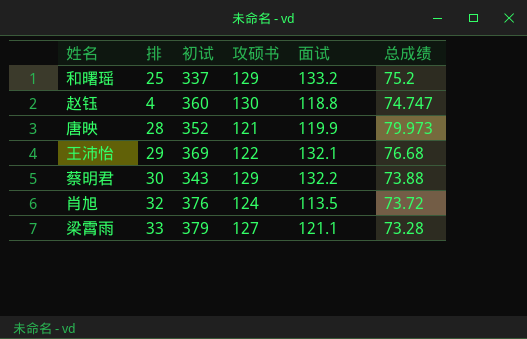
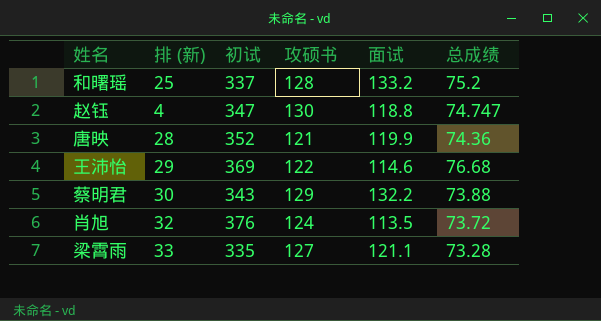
column name: 排 -> 排 (新)
和曙瑶 | 攻硕书: 129 -> 128
赵钰 | 初试: 360 -> 347
唐映 | 总成绩: 79.973 -> 74.36
王沛怡 | 面试: 132.1 -> 114.6
梁霄雨 | 初试: 379 -> 335

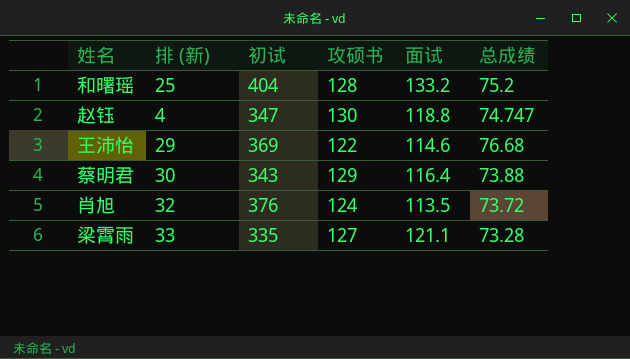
row 唐映: 28 | 352 | 121 | 119.9 | 74.36 -> none
和曙瑶 | 初试: 337 -> 404
蔡明君 | 面试: 132.2 -> 116.4

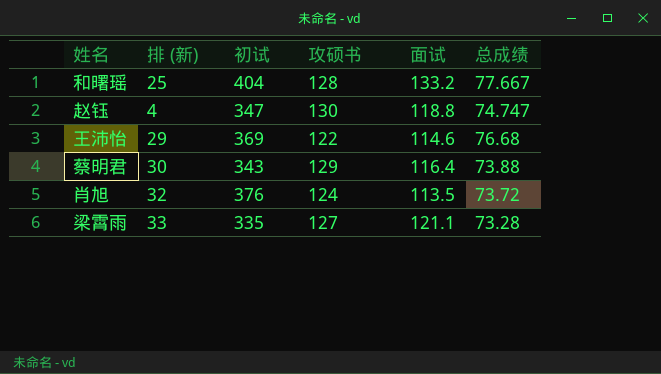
和曙瑶 | 总成绩: 75.2 -> 77.667

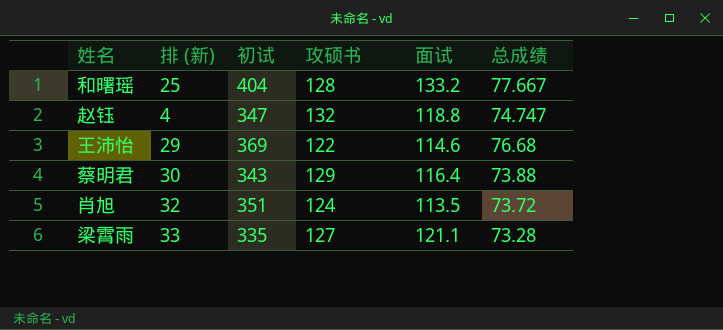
赵钰 | 攻硕书: 130 -> 132
肖旭 | 初试: 376 -> 351

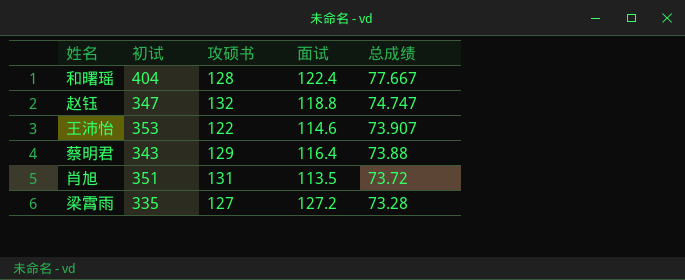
column 排 (新) | position: 2 -> none
和曙瑶 | 面试: 133.2 -> 122.4
王沛怡 | 初试: 369 -> 353
王沛怡 | 总成绩: 76.68 -> 73.907
肖旭 | 攻硕书: 124 -> 131
梁霄雨 | 面试: 121.1 -> 127.2

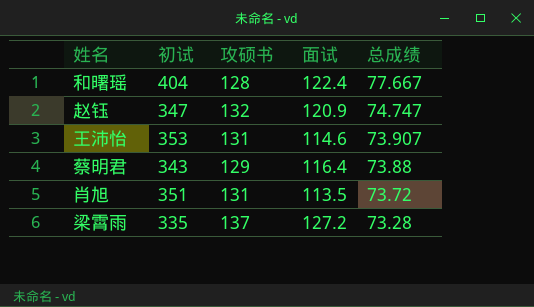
赵钰 | 面试: 118.8 -> 120.9
王沛怡 | 攻硕书: 122 -> 131
梁霄雨 | 攻硕书: 127 -> 137

